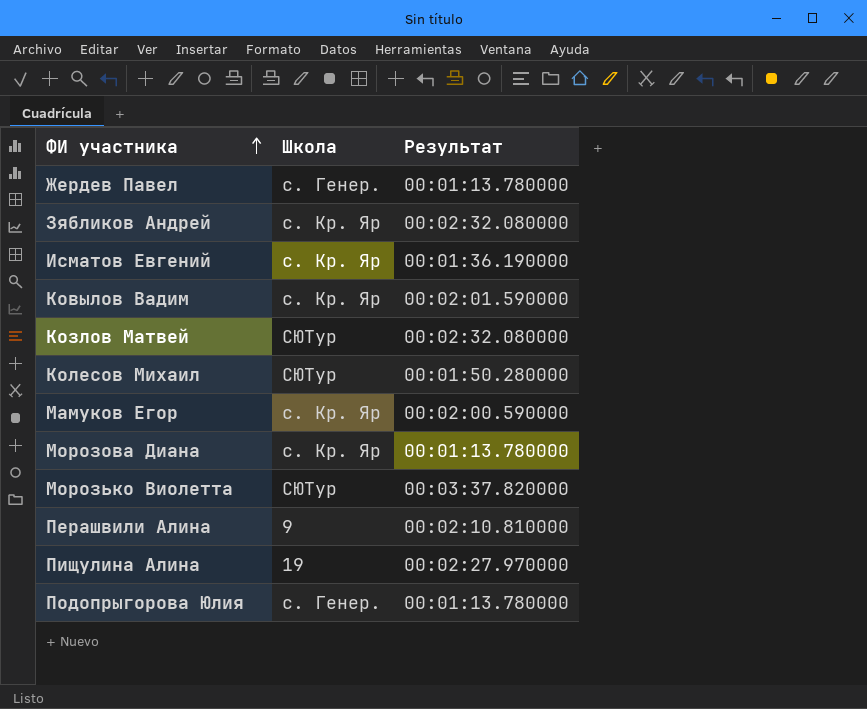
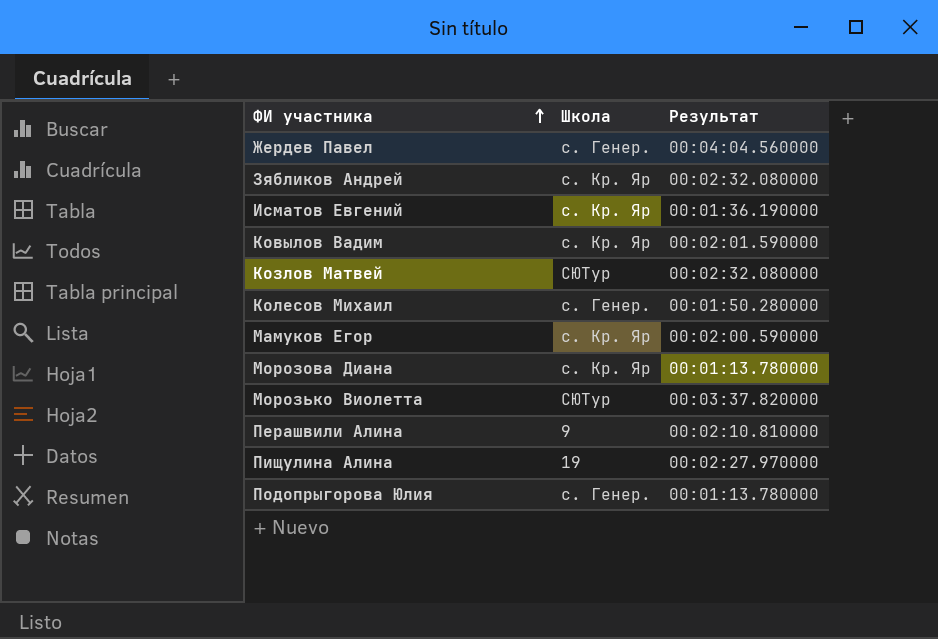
Жердев Павел | Результат: 00:01:13.780000 -> 00:04:04.560000
Колесов Михаил | Школа: СЮТур -> с. Генер.

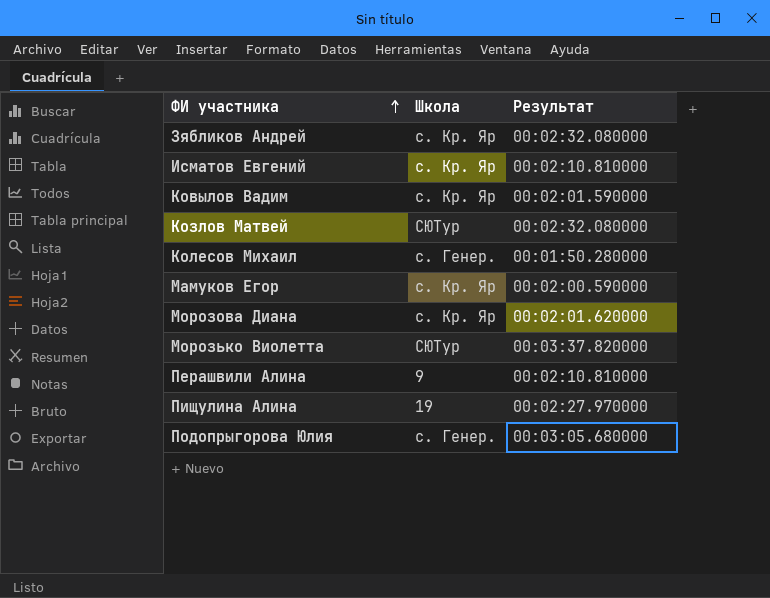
row Жердев Павел: с. Генер. | 00:04:04.560000 -> none
Исматов Евгений | Результат: 00:01:36.190000 -> 00:02:10.810000
Морозова Диана | Результат: 00:01:13.780000 -> 00:02:01.620000
Подопрыгорова Юлия | Результат: 00:01:13.780000 -> 00:03:05.680000

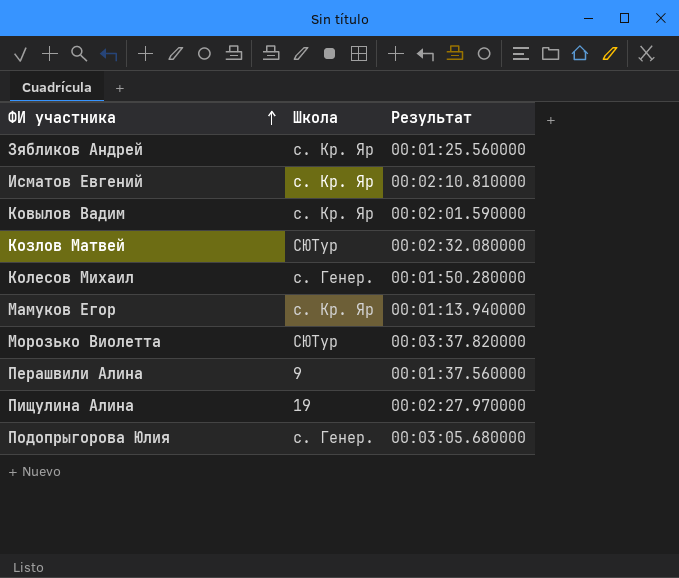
row Морозова Диана: с. Кр. Яр | 00:02:01.620000 -> none
Зябликов Андрей | Результат: 00:02:32.080000 -> 00:01:25.560000
Мамуков Егор | Результат: 00:02:00.590000 -> 00:01:13.940000
Перашвили Алина | Результат: 00:02:10.810000 -> 00:01:37.560000

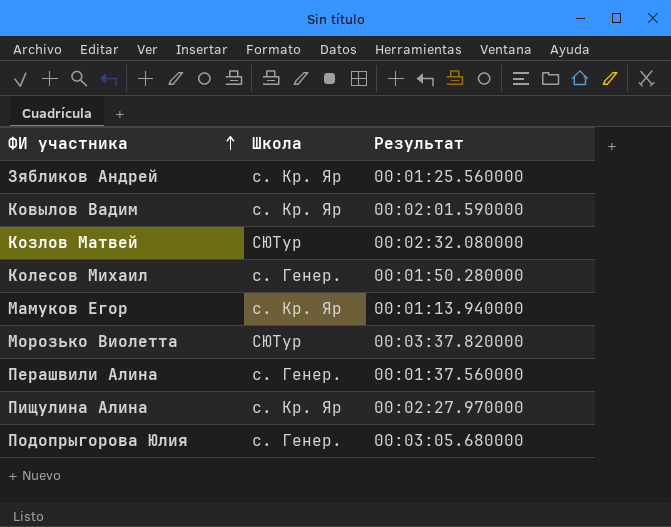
row Исматов Евгений: с. Кр. Яр | 00:02:10.810000 -> none
Перашвили Алина | Школа: 9 -> с. Генер.
Пищулина Алина | Школа: 19 -> с. Кр. Яр

